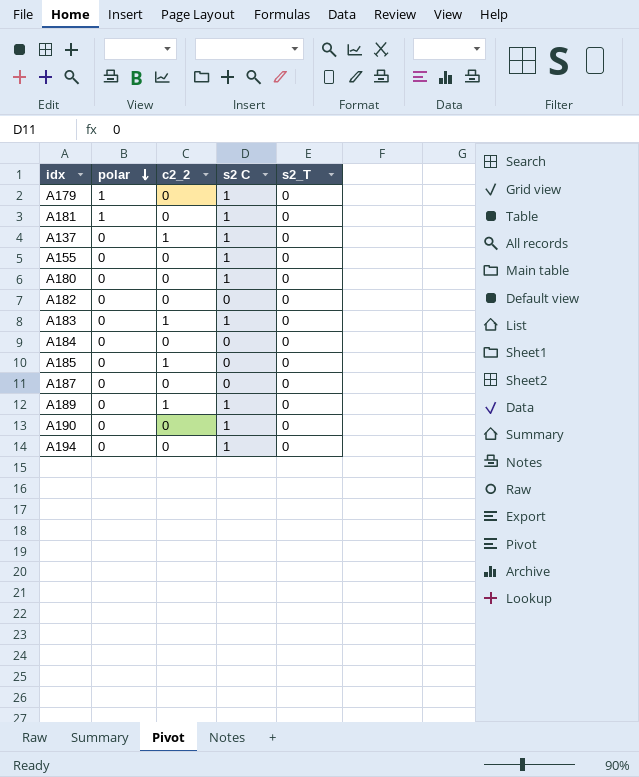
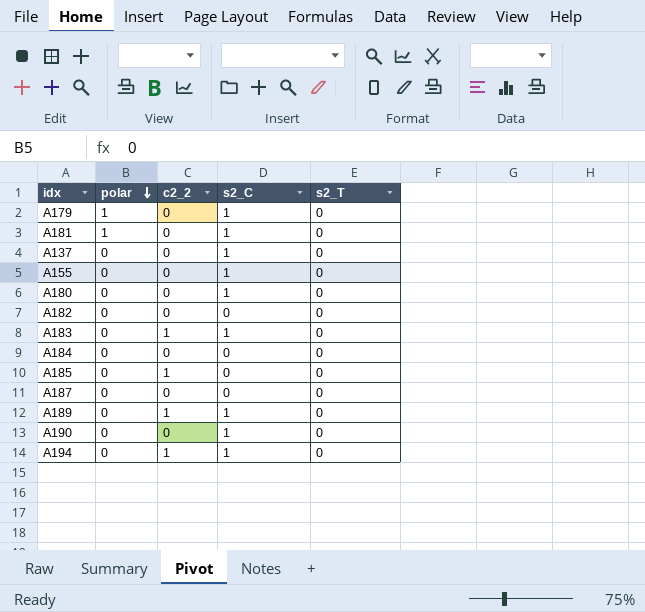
column name: s2 C -> s2_C
A137 | c2_2: 1 -> 0
A194 | c2_2: 0 -> 1

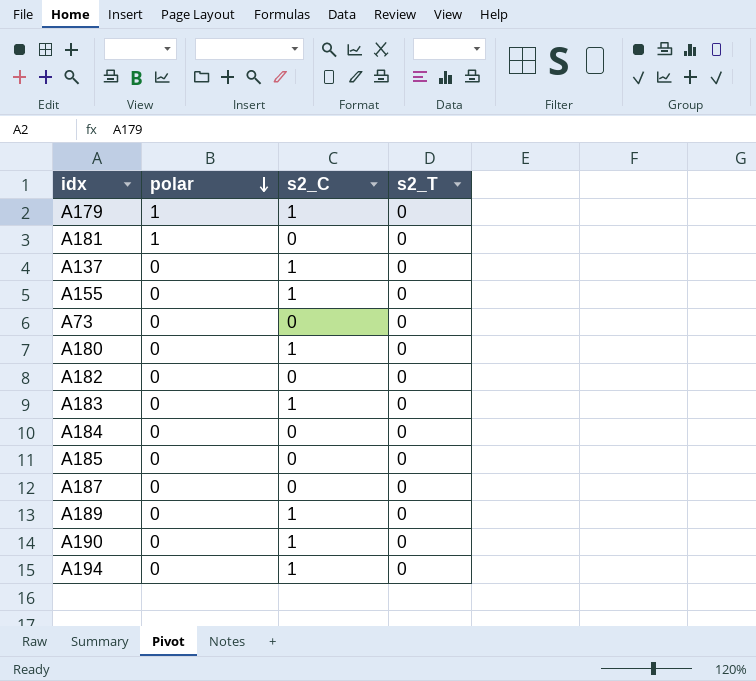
column c2_2 | position: 3 -> none
A181 | s2_C: 1 -> 0
row A73: none -> 0 | 0 | 0

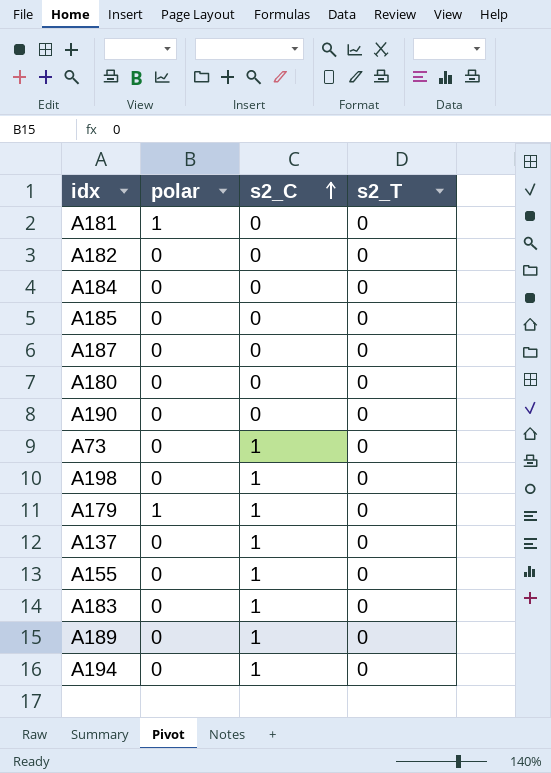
row order: polar descending -> s2_C ascending
A180 | s2_C: 1 -> 0
A190 | s2_C: 1 -> 0
A73 | s2_C: 0 -> 1
row A198: none -> 0 | 1 | 0

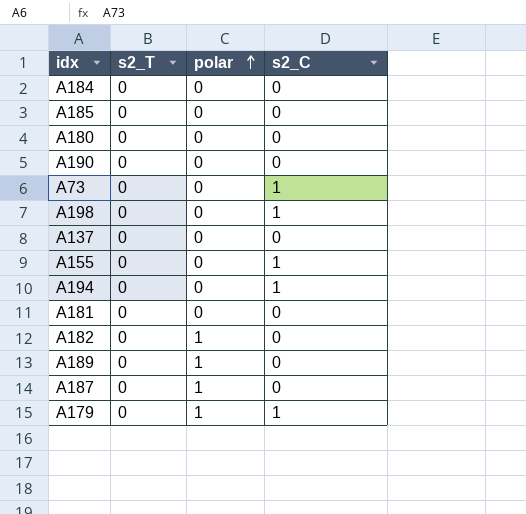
row order: s2_C ascending -> polar ascending
column s2_T | position: 4 -> 2
row A183: 0 | 1 | 0 -> none
A137 | s2_C: 1 -> 0
A181 | polar: 1 -> 0
A182 | polar: 0 -> 1
A189 | polar: 0 -> 1
A189 | s2_C: 1 -> 0
A187 | polar: 0 -> 1

